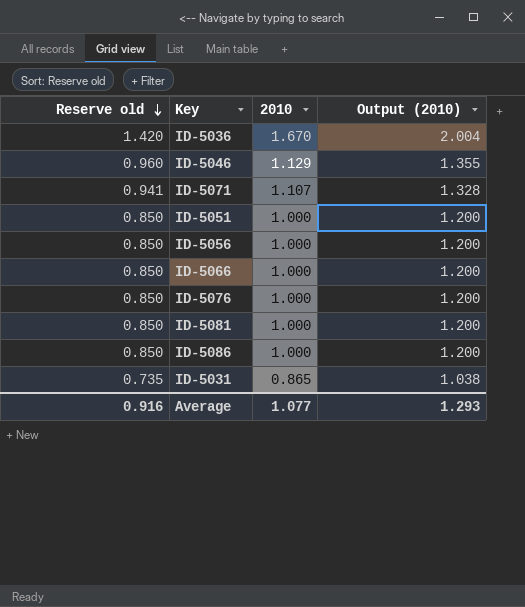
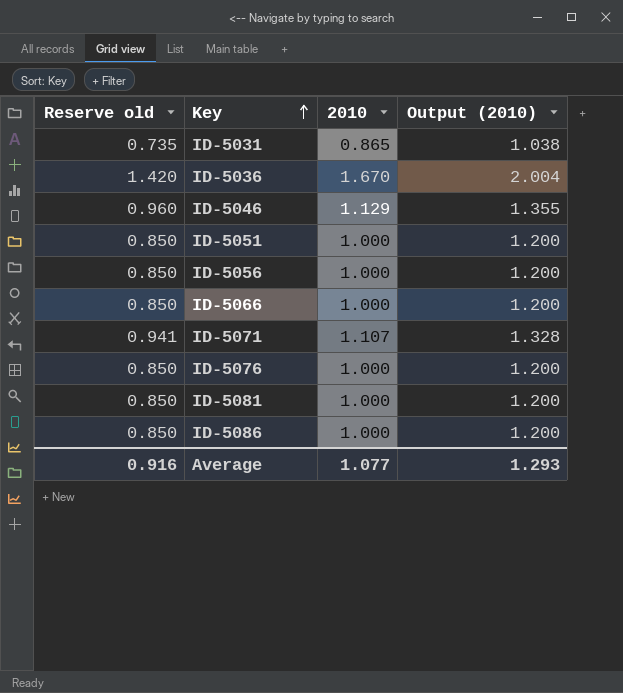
row order: Reserve old descending -> Key ascending

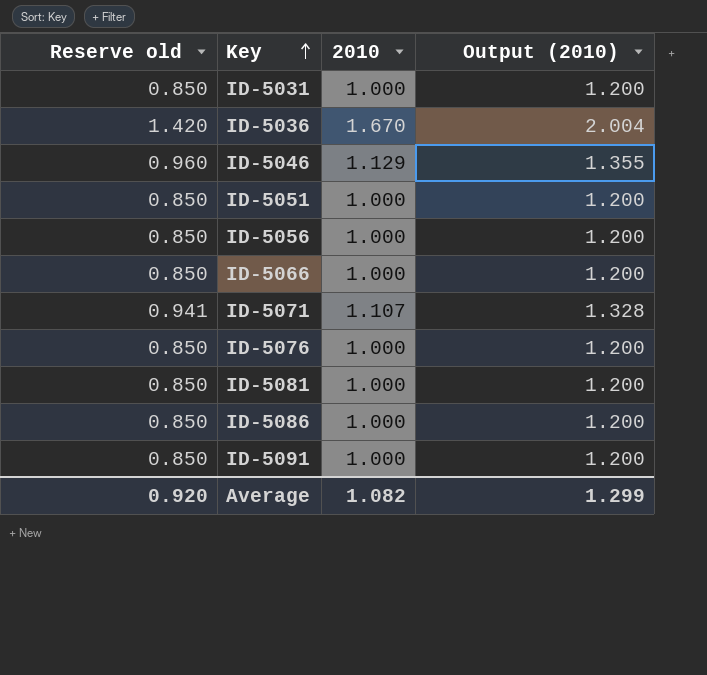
ID-5031 | Reserve old: 0.735 -> 0.850
ID-5031 | 2010: 0.865 -> 1.000
ID-5031 | Output (2010): 1.038 -> 1.200
row ID-5091: none -> 0.850 | 1.000 | 1.200
Average | Reserve old: 0.916 -> 0.920
Average | 2010: 1.077 -> 1.082
Average | Output (2010): 1.293 -> 1.299

